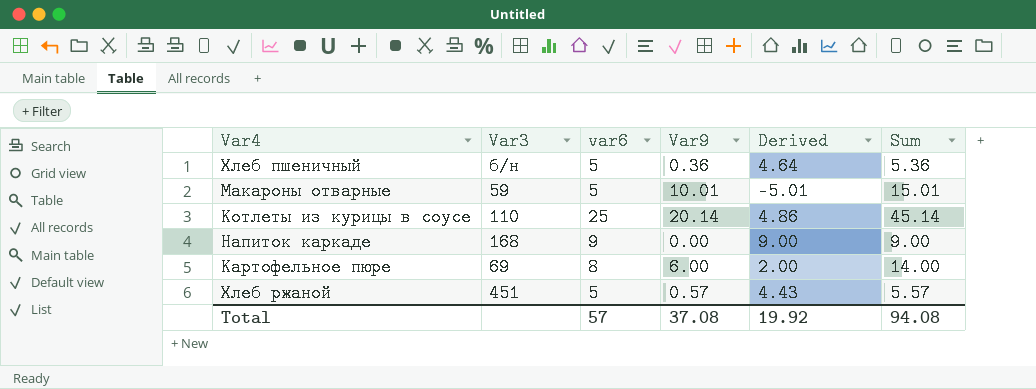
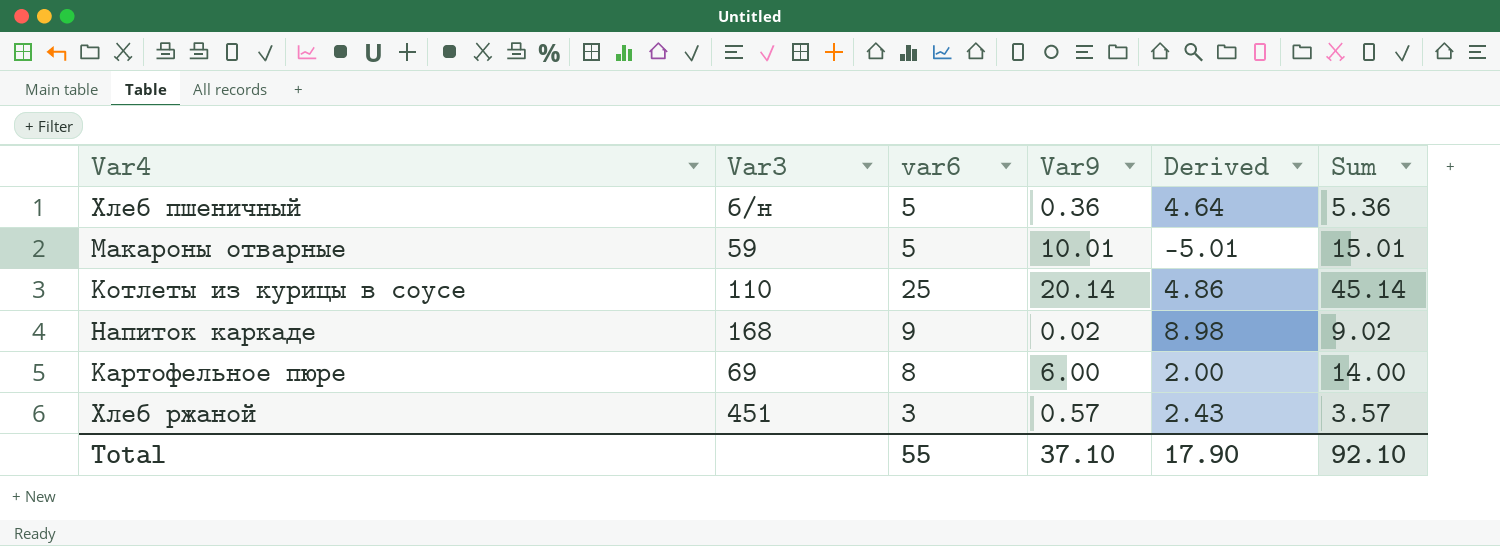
Напиток каркаде | Var9: 0.00 -> 0.02
Напиток каркаде | Derived: 9.00 -> 8.98
Напиток каркаде | Sum: 9.00 -> 9.02
Хлеб ржаной | var6: 5 -> 3
Хлеб ржаной | Derived: 4.43 -> 2.43
Хлеб ржаной | Sum: 5.57 -> 3.57
Total | var6: 57 -> 55
Total | Var9: 37.08 -> 37.10
Total | Derived: 19.92 -> 17.90
Total | Sum: 94.08 -> 92.10

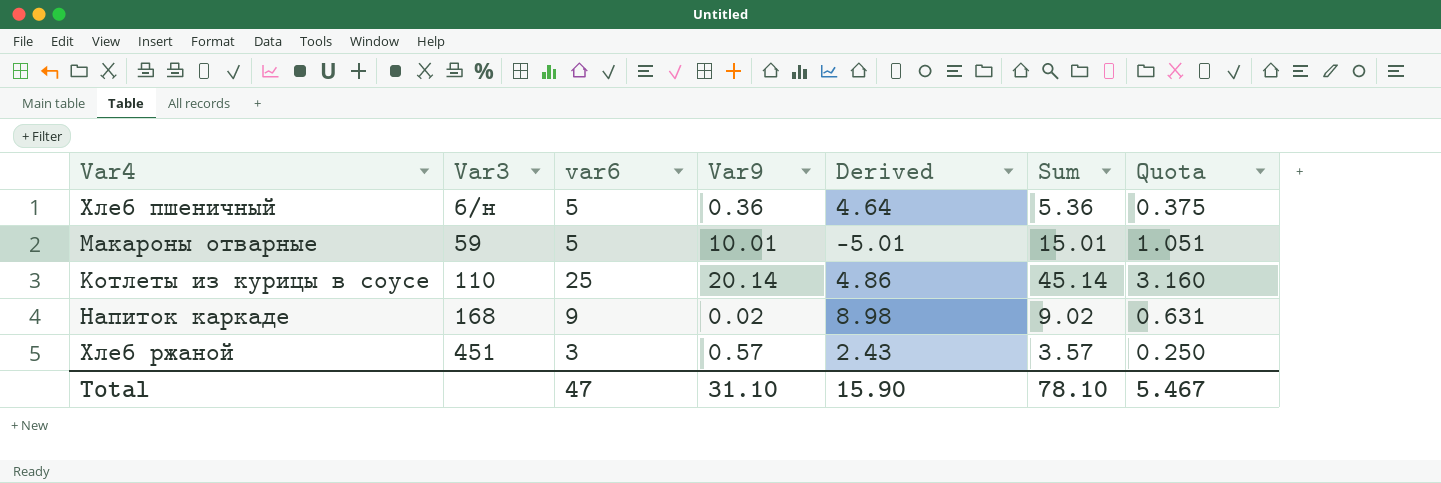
column Quota | formula: none -> [Sum] * 0.07
row Картофельное пюре: 69 | 8 | 6.00 | 2.00 | 14.00 -> none
Total | var6: 55 -> 47
Total | Var9: 37.10 -> 31.10
Total | Derived: 17.90 -> 15.90
Total | Sum: 92.10 -> 78.10

